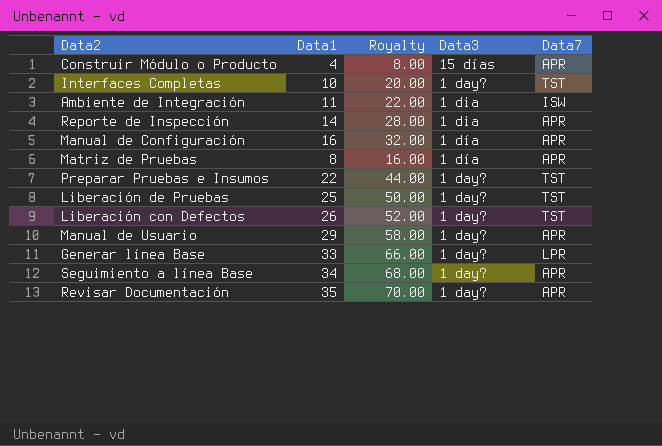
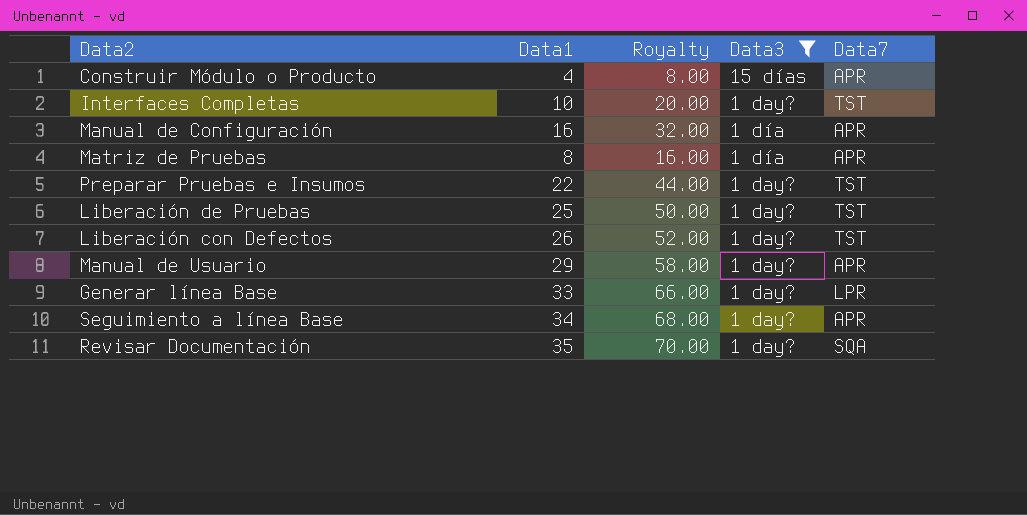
filter: none -> Data3 != 1 dia
Revisar Documentación | Data7: APR -> SQA

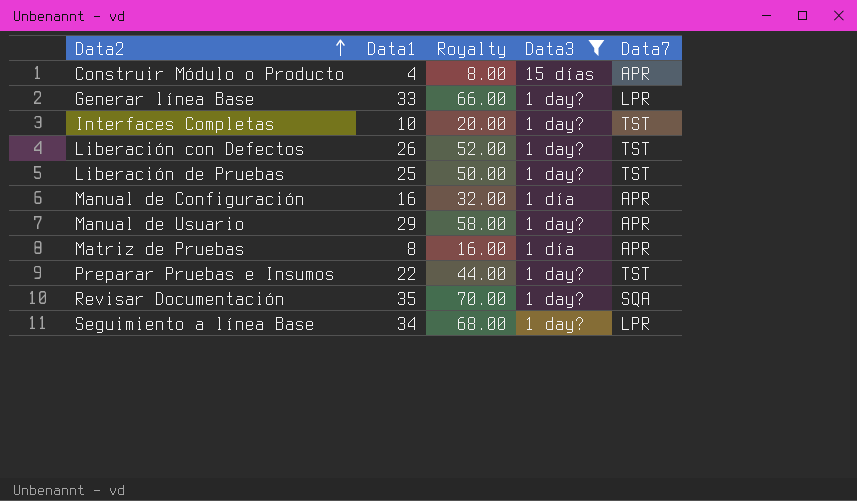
row order: none -> Data2 ascending
Seguimiento a línea Base | Data7: APR -> LPR

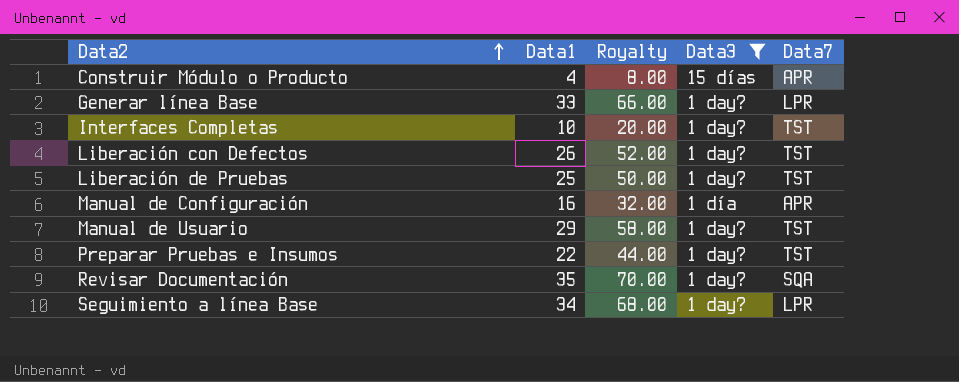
row Matriz de Pruebas: 8 | 16.00 | 1 día | APR -> none
Manual de Usuario | Data7: APR -> TST

